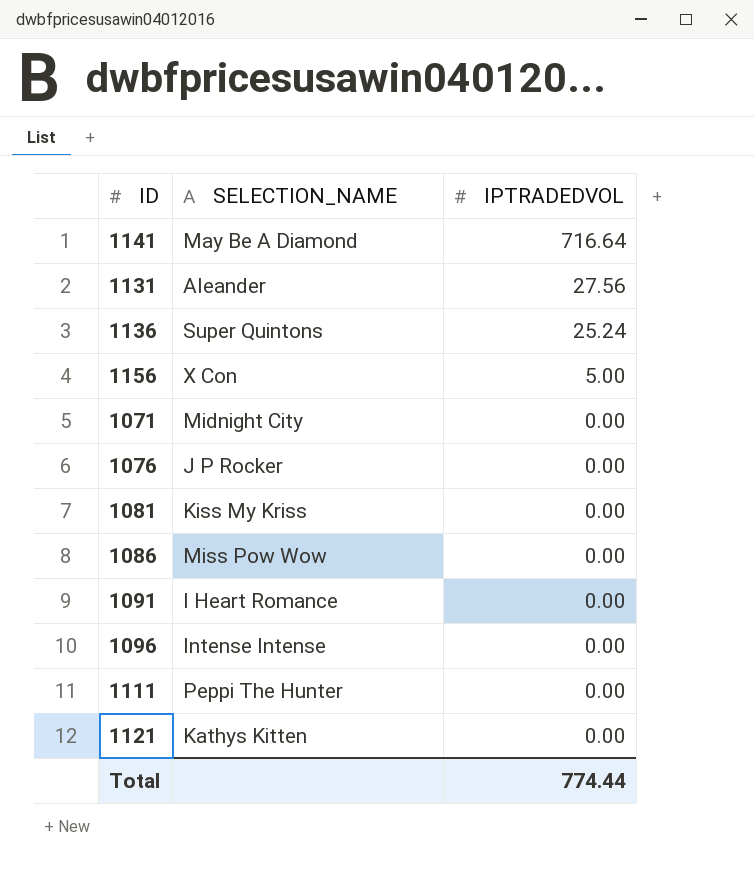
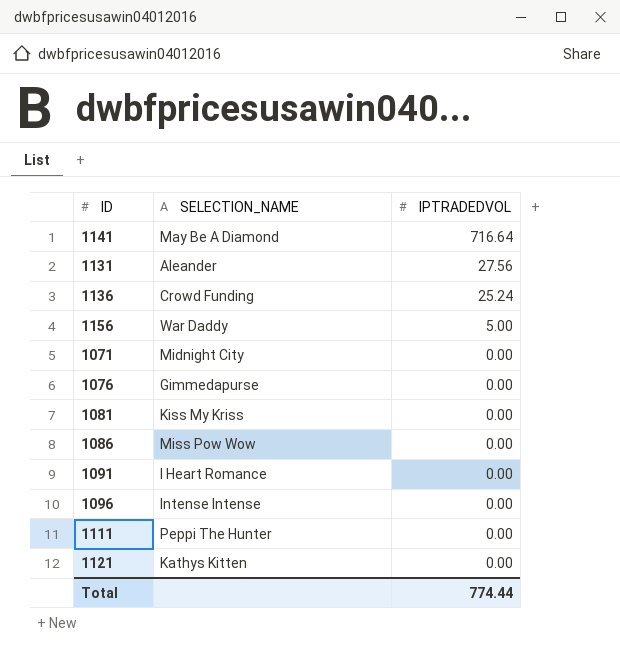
1136 | SELECTION_NAME: Super Quintons -> Crowd Funding
1156 | SELECTION_NAME: X Con -> War Daddy
1076 | SELECTION_NAME: J P Rocker -> Gimmedapurse

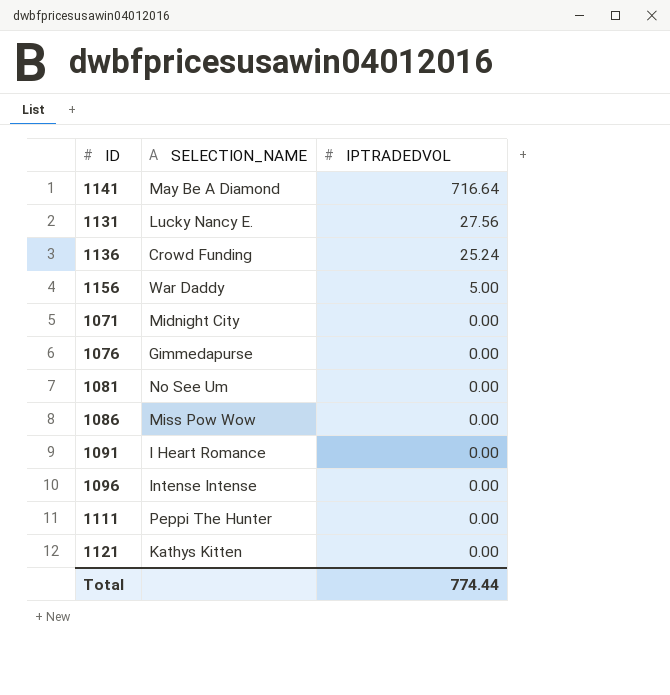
1131 | SELECTION_NAME: Aleander -> Lucky Nancy E.
1081 | SELECTION_NAME: Kiss My Kriss -> No See Um

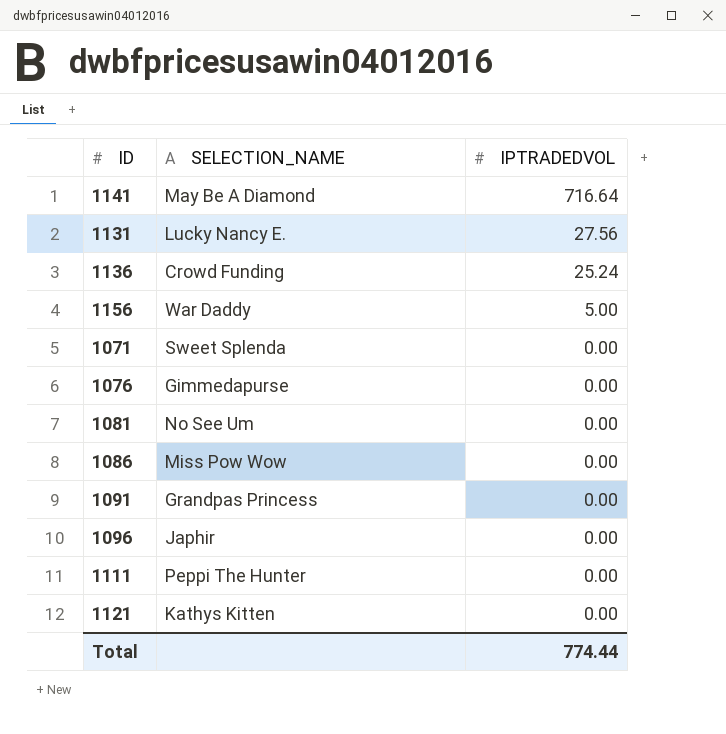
1071 | SELECTION_NAME: Midnight City -> Sweet Splenda
1091 | SELECTION_NAME: I Heart Romance -> Grandpas Princess
1096 | SELECTION_NAME: Intense Intense -> Japhir

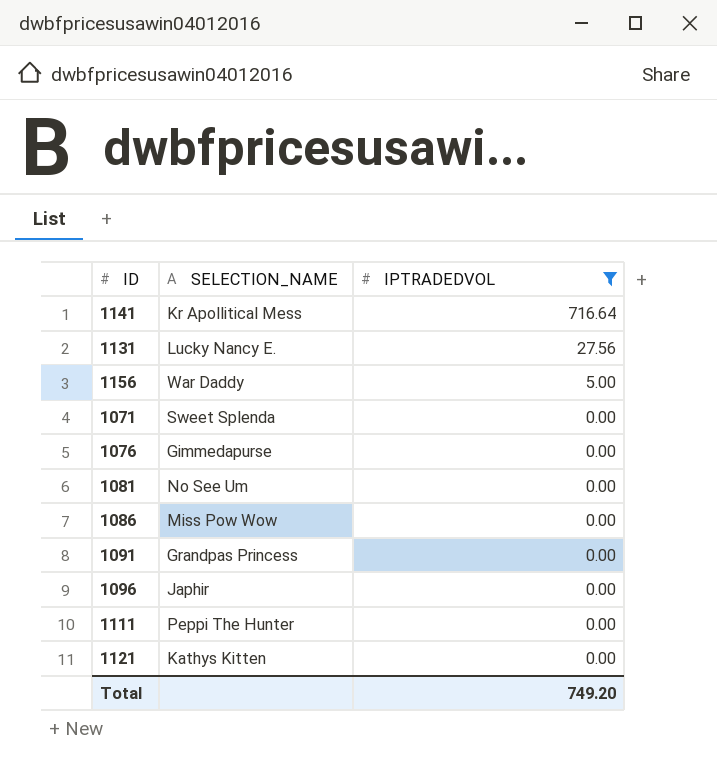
filter: none -> IPTRADEDVOL != 25.24
1141 | SELECTION_NAME: May Be A Diamond -> Kr Apollitical Mess
Total | IPTRADEDVOL: 774.44 -> 749.20

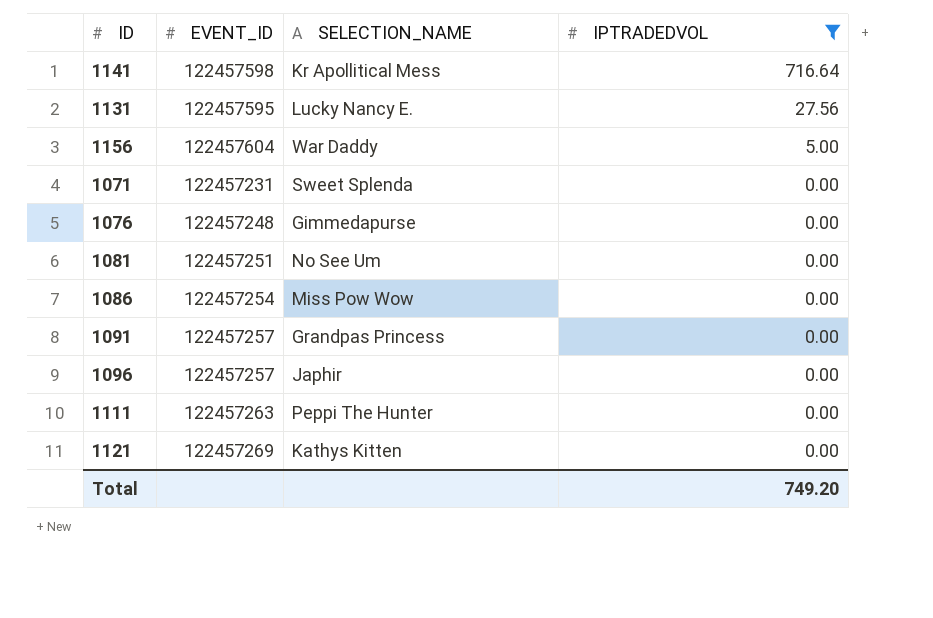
column EVENT_ID | position: none -> 2

